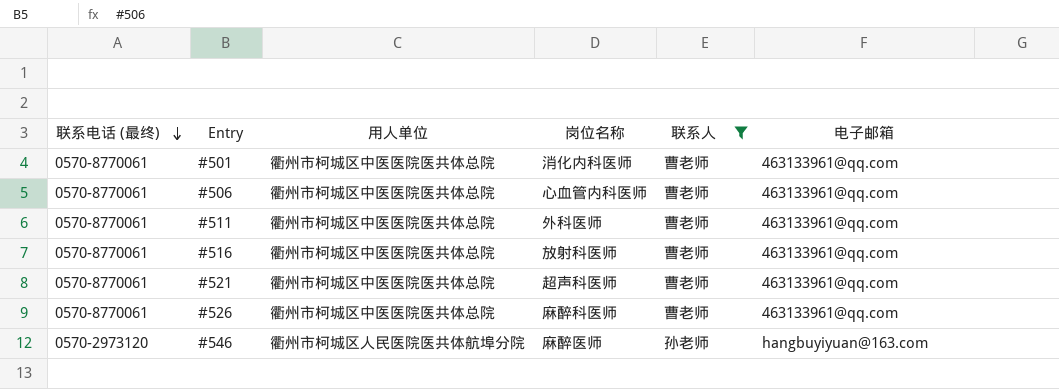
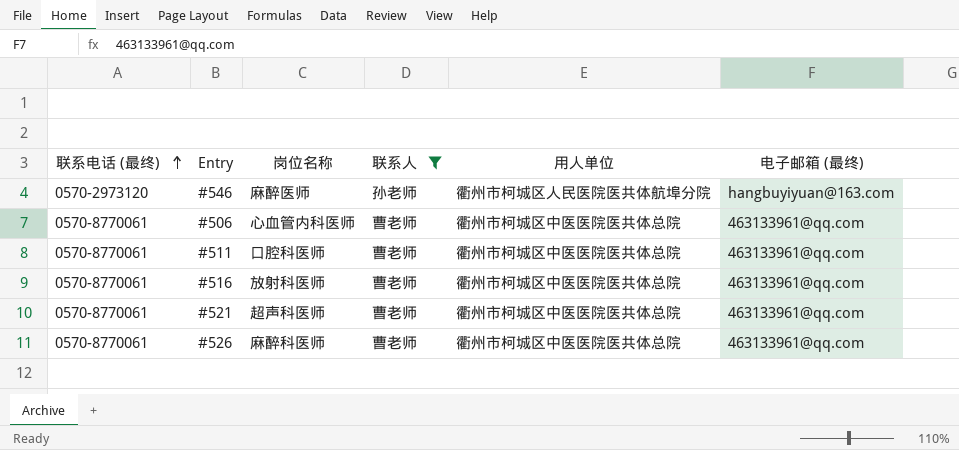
row order: 联系电话 (最终) descending -> 联系电话 (最终) ascending
column 用人单位 | position: 3 -> 5
column name: 电子邮箱 -> 电子邮箱 (最终)
row #501: 0570-8770061 | 衢州市柯城区中医医院医共体总院 | 消化内科医师 | 曹老师 | 463133961@qq.com -> none
#511 | 岗位名称: 外科医师 -> 口腔科医师

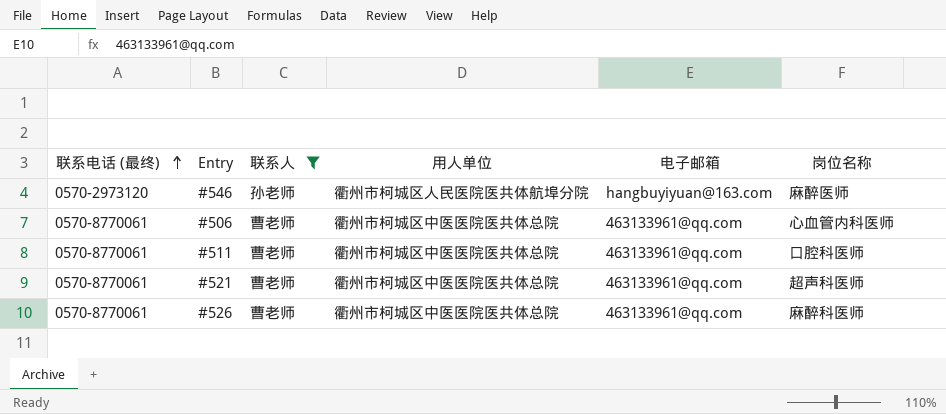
column name: 电子邮箱 (最终) -> 电子邮箱
column 岗位名称 | position: 3 -> 6
row #516: 0570-8770061 | 放射科医师 | 曹老师 | 衢州市柯城区中医医院医共体总院 | 463133961@qq.com -> none

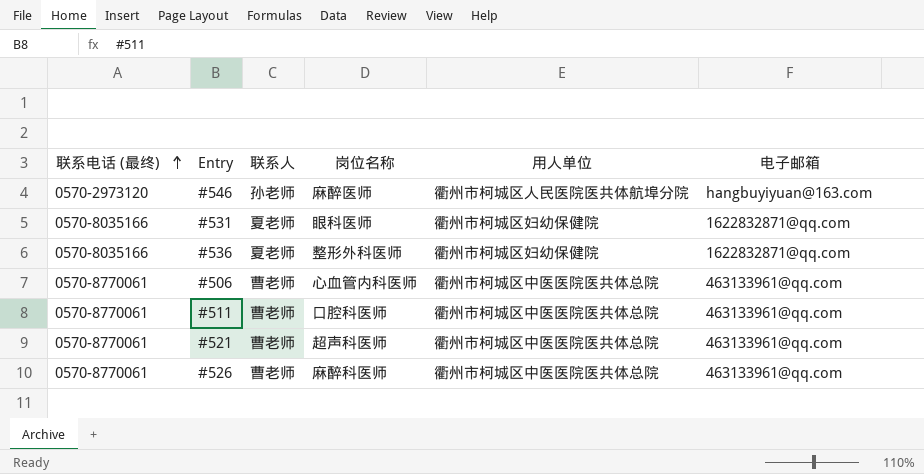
filter: 联系人 != 夏老师 -> none
column 岗位名称 | position: 6 -> 4

